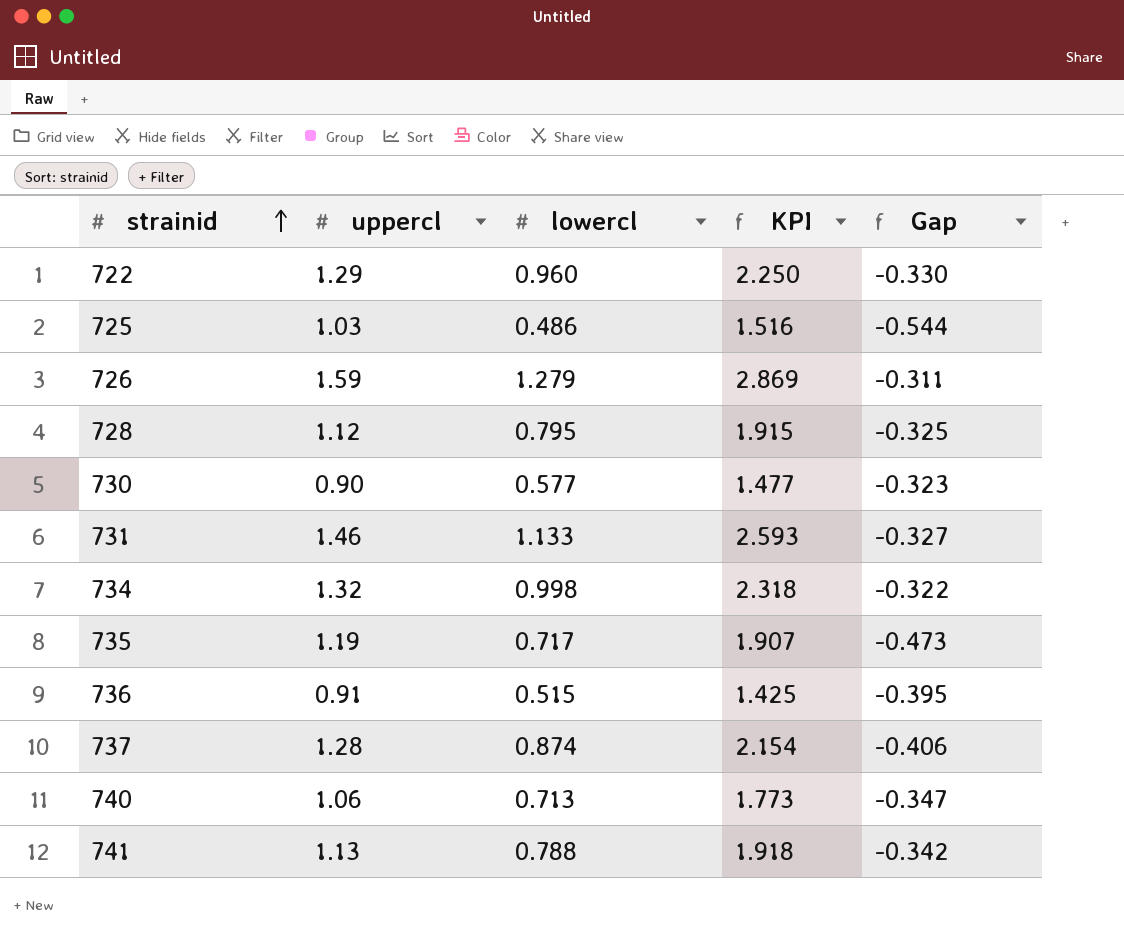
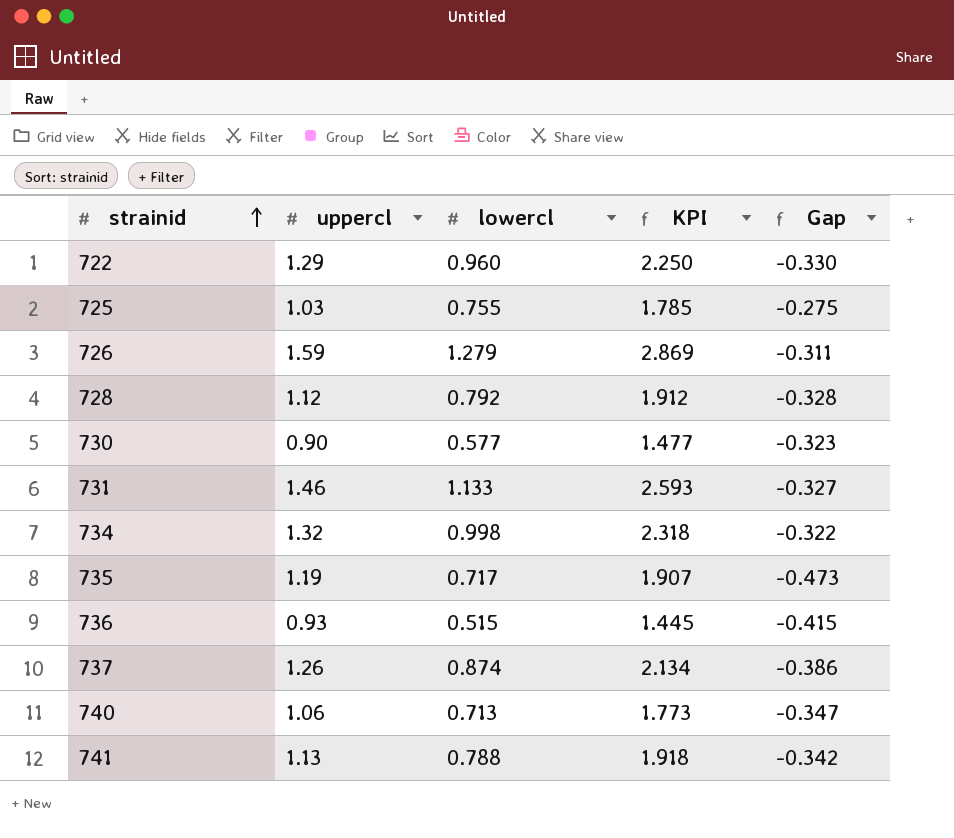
725 | lowercl: 0.486 -> 0.755
725 | KPI: 1.516 -> 1.785
725 | Gap: -0.544 -> -0.275
728 | lowercl: 0.795 -> 0.792
728 | KPI: 1.915 -> 1.912
728 | Gap: -0.325 -> -0.328
736 | uppercl: 0.91 -> 0.93
736 | KPI: 1.425 -> 1.445
736 | Gap: -0.395 -> -0.415
737 | uppercl: 1.28 -> 1.26
737 | KPI: 2.154 -> 2.134
737 | Gap: -0.406 -> -0.386

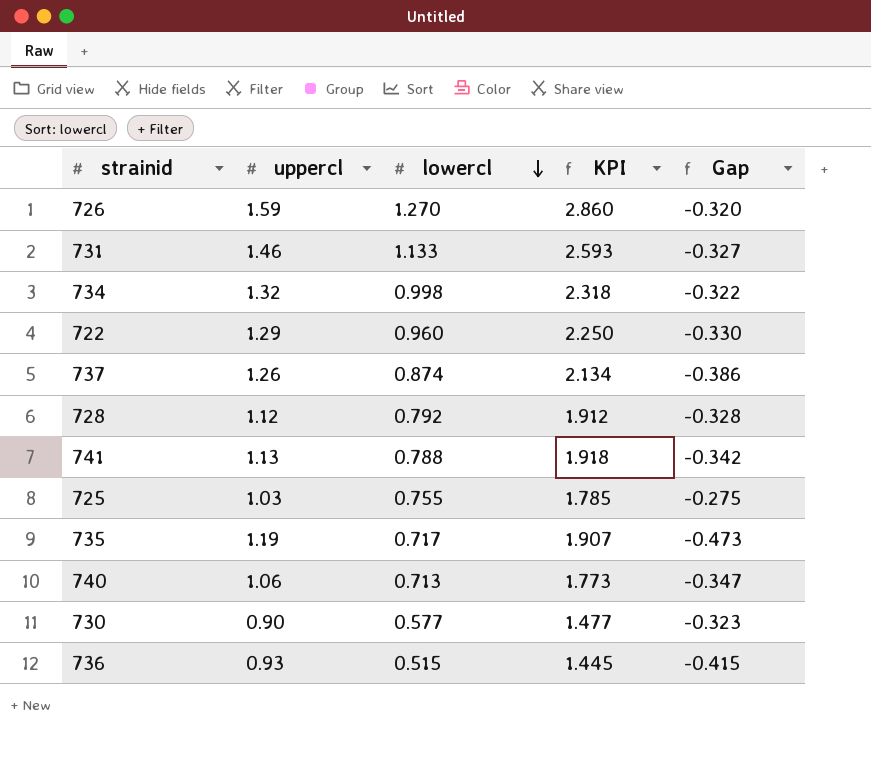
row order: strainid ascending -> lowercl descending
726 | lowercl: 1.279 -> 1.270
726 | KPI: 2.869 -> 2.860
726 | Gap: -0.311 -> -0.320

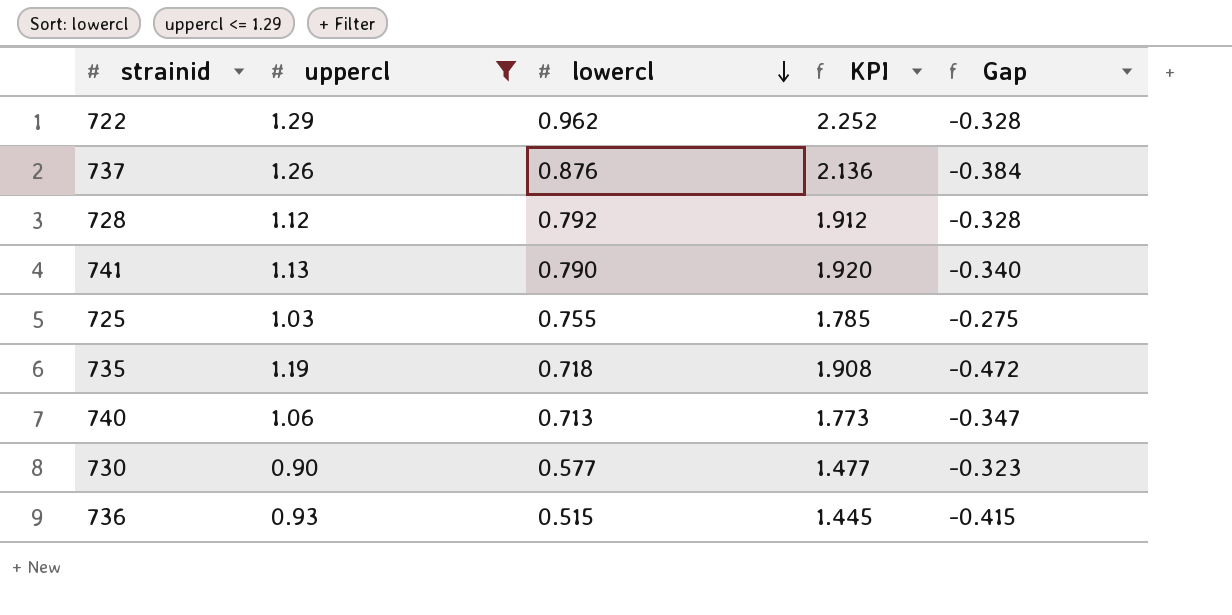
filter: none -> uppercl <= 1.29
722 | lowercl: 0.960 -> 0.962
722 | KPI: 2.250 -> 2.252
722 | Gap: -0.330 -> -0.328
737 | lowercl: 0.874 -> 0.876
737 | KPI: 2.134 -> 2.136
737 | Gap: -0.386 -> -0.384
741 | lowercl: 0.788 -> 0.790
741 | KPI: 1.918 -> 1.920
741 | Gap: -0.342 -> -0.340
735 | lowercl: 0.717 -> 0.718
735 | KPI: 1.907 -> 1.908
735 | Gap: -0.473 -> -0.472

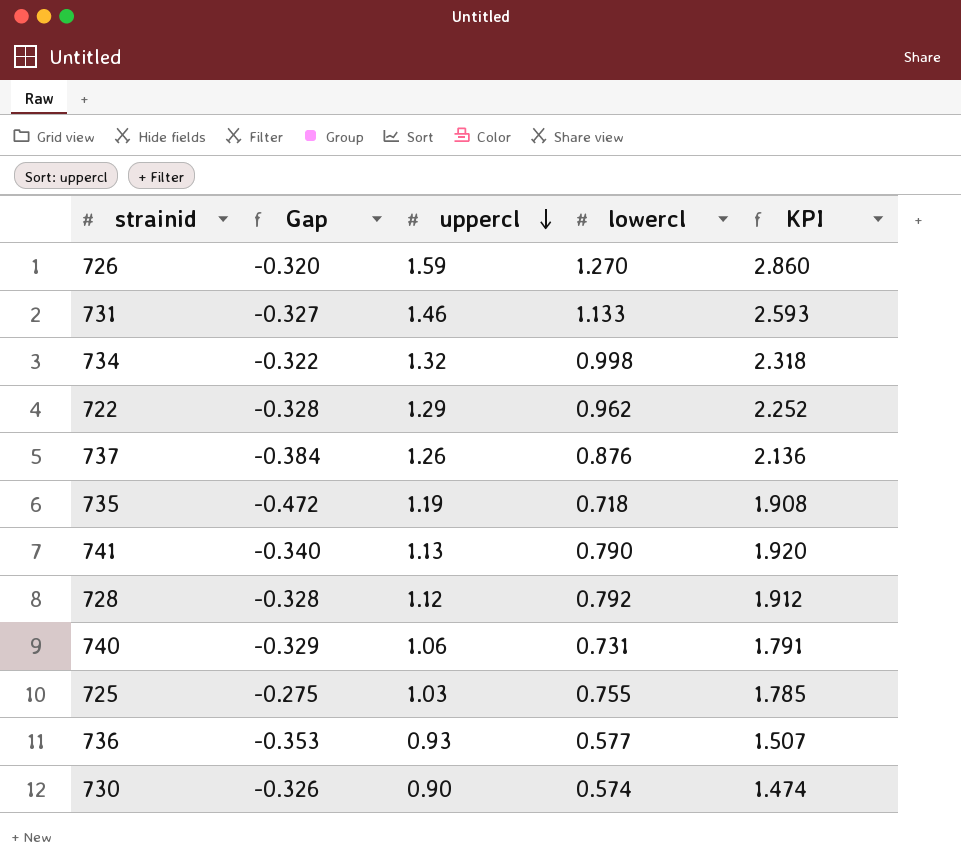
filter: uppercl <= 1.29 -> none
row order: lowercl descending -> uppercl descending
column Gap | position: 5 -> 2
740 | Gap: -0.347 -> -0.329
740 | lowercl: 0.713 -> 0.731
740 | KPI: 1.773 -> 1.791
736 | Gap: -0.415 -> -0.353
736 | lowercl: 0.515 -> 0.577
736 | KPI: 1.445 -> 1.507
730 | Gap: -0.323 -> -0.326
730 | lowercl: 0.577 -> 0.574
730 | KPI: 1.477 -> 1.474

